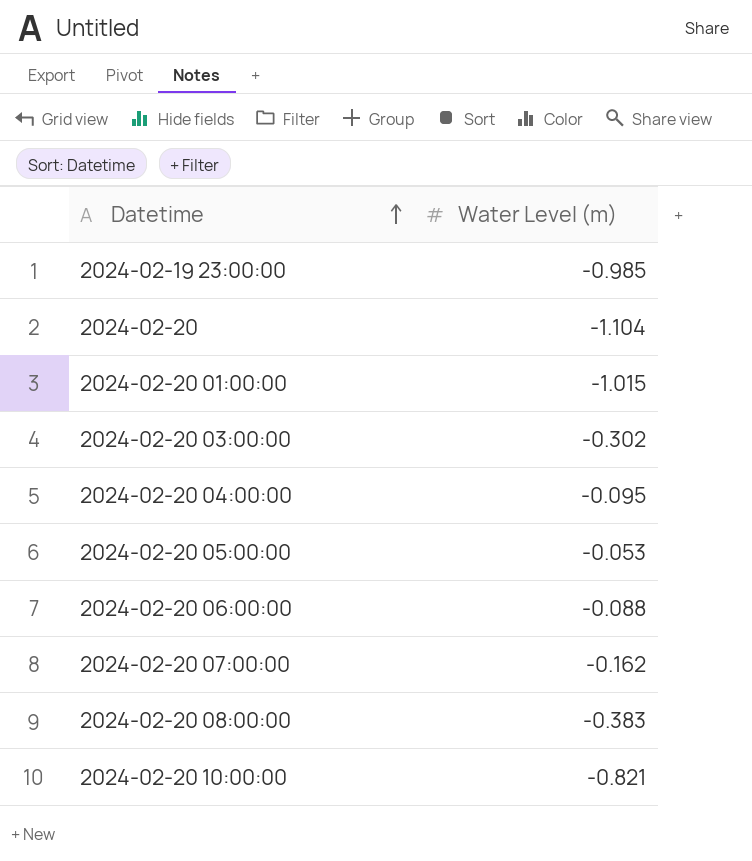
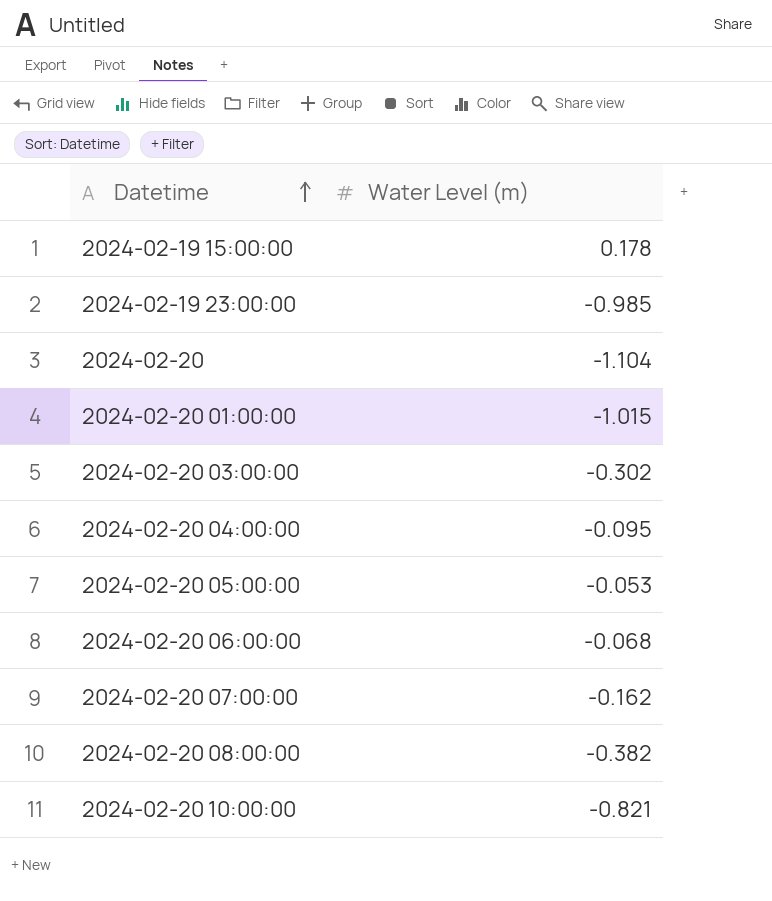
row 2024-02-19 15:00:00: none -> 0.178
2024-02-20 06:00:00 | Water Level (m): -0.088 -> -0.068
2024-02-20 08:00:00 | Water Level (m): -0.383 -> -0.382

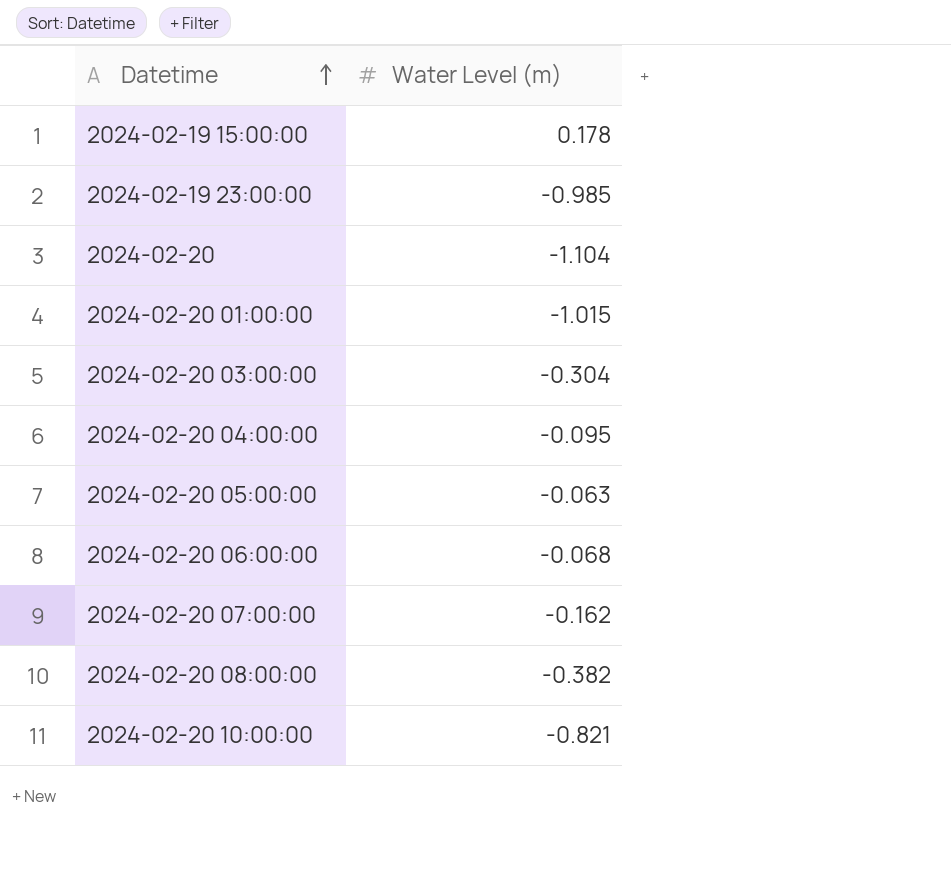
2024-02-20 03:00:00 | Water Level (m): -0.302 -> -0.304
2024-02-20 05:00:00 | Water Level (m): -0.053 -> -0.063

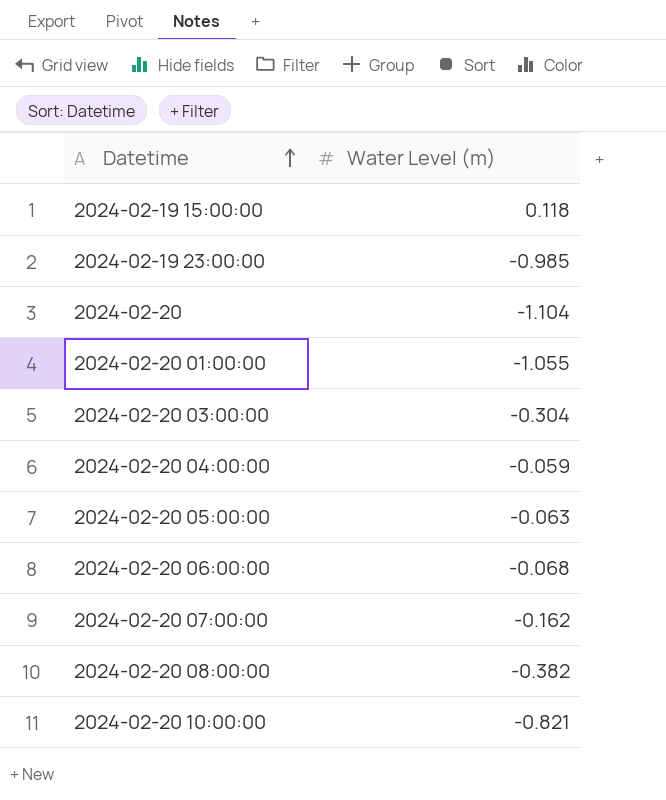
2024-02-19 15:00:00 | Water Level (m): 0.178 -> 0.118
2024-02-20 01:00:00 | Water Level (m): -1.015 -> -1.055
2024-02-20 04:00:00 | Water Level (m): -0.095 -> -0.059

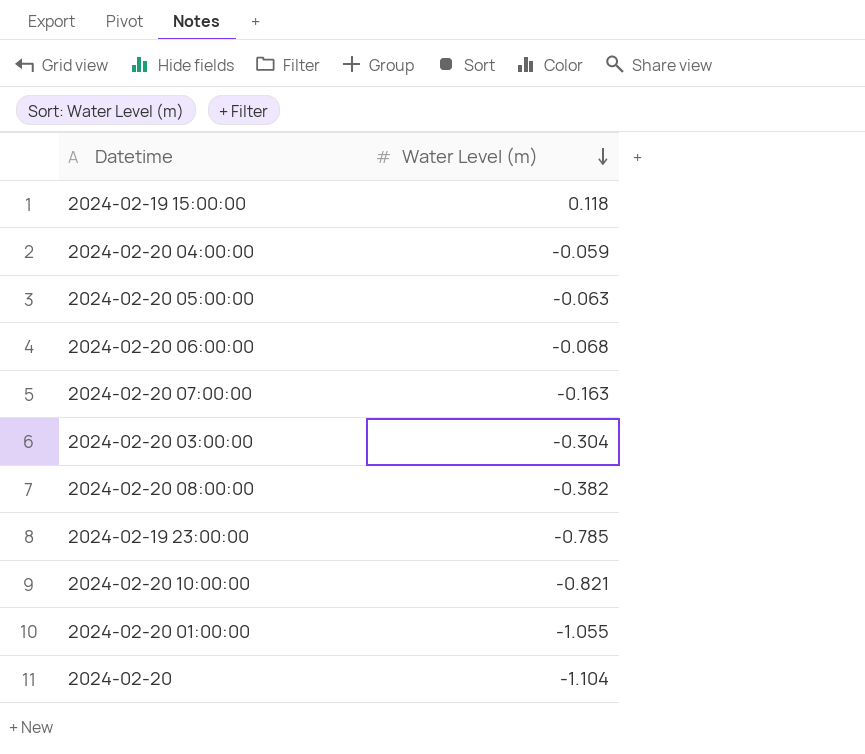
row order: Datetime ascending -> Water Level (m) descending
2024-02-20 07:00:00 | Water Level (m): -0.162 -> -0.163
2024-02-19 23:00:00 | Water Level (m): -0.985 -> -0.785

